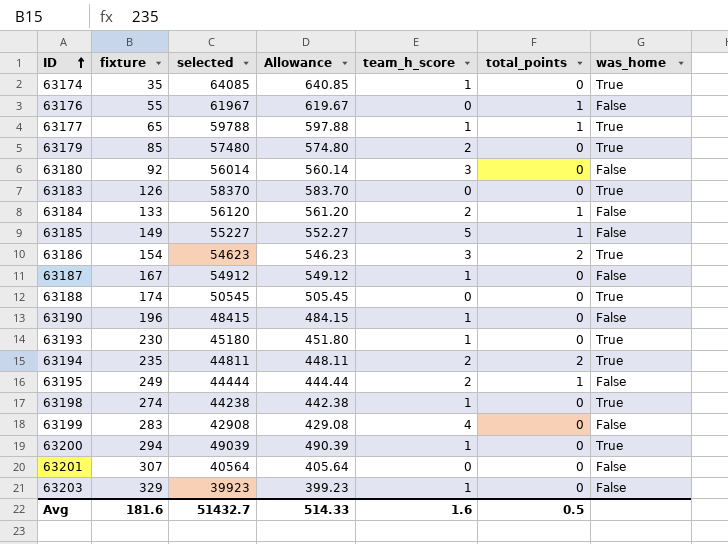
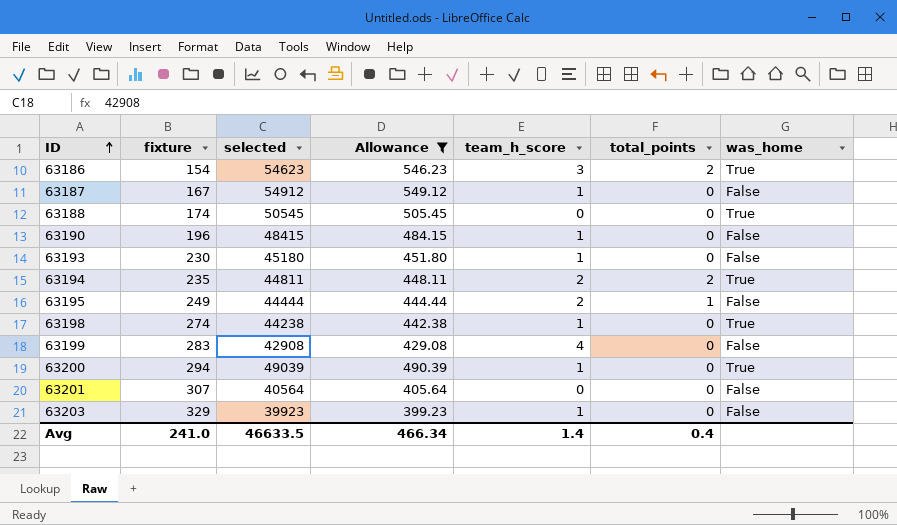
filter: none -> Allowance <= 549.12
63193 | was_home: True -> False
Avg | fixture: 181.6 -> 241.0
Avg | selected: 51432.7 -> 46633.5
Avg | Allowance: 514.33 -> 466.34
Avg | team_h_score: 1.6 -> 1.4
Avg | total_points: 0.5 -> 0.4

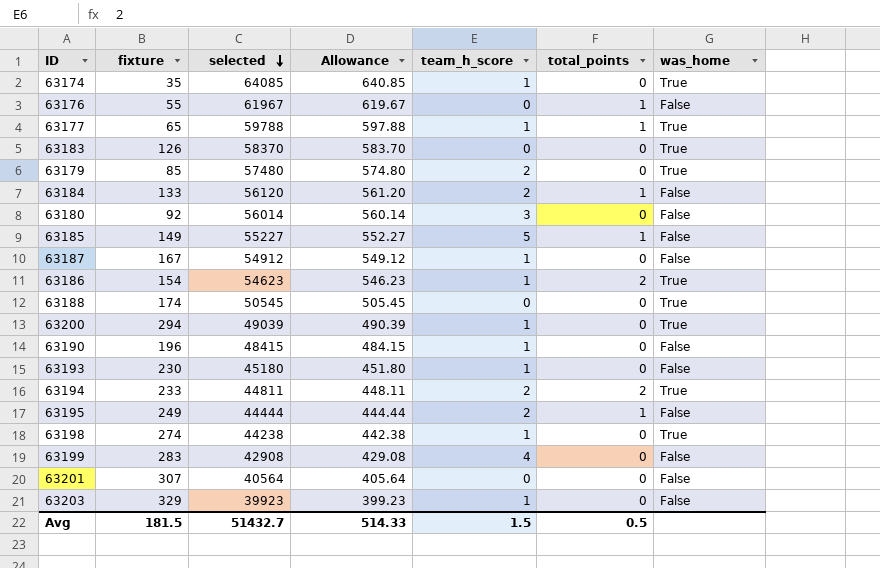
filter: Allowance <= 549.12 -> none
row order: ID ascending -> selected descending
63186 | team_h_score: 3 -> 1
63194 | fixture: 235 -> 233
Avg | fixture: 241.0 -> 181.5
Avg | selected: 46633.5 -> 51432.7
Avg | Allowance: 466.34 -> 514.33
Avg | team_h_score: 1.4 -> 1.5
Avg | total_points: 0.4 -> 0.5

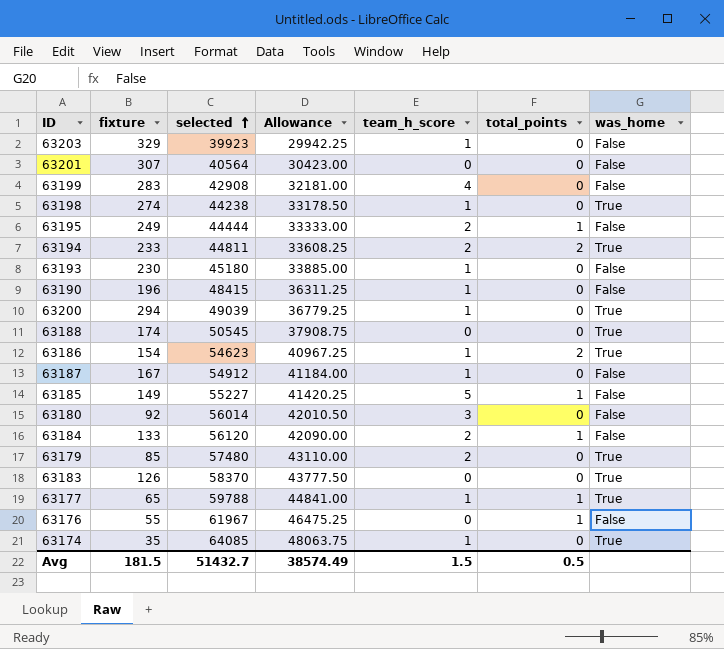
row order: selected descending -> selected ascending
column Allowance | formula: [selected] * 0.01 -> [selected] * 0.75
Avg | Allowance: 514.33 -> 38574.49

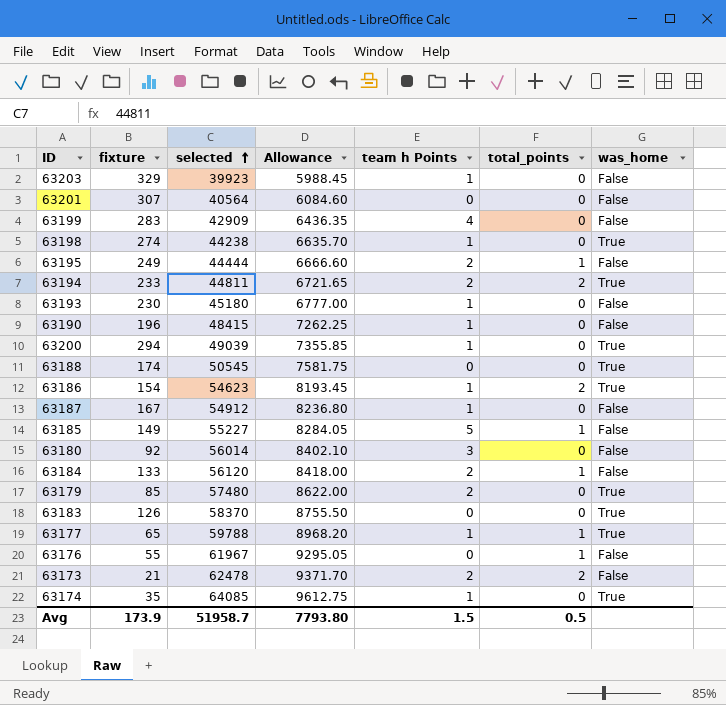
column Allowance | formula: [selected] * 0.75 -> [selected] * 0.15
column name: team_h_score -> team h Points
63199 | selected: 42908 -> 42909
row 63173: none -> 21 | 62478 | 9371.70 | 2 | 2 | False
Avg | fixture: 181.5 -> 173.9
Avg | selected: 51432.7 -> 51958.7
Avg | Allowance: 38574.49 -> 7793.80

